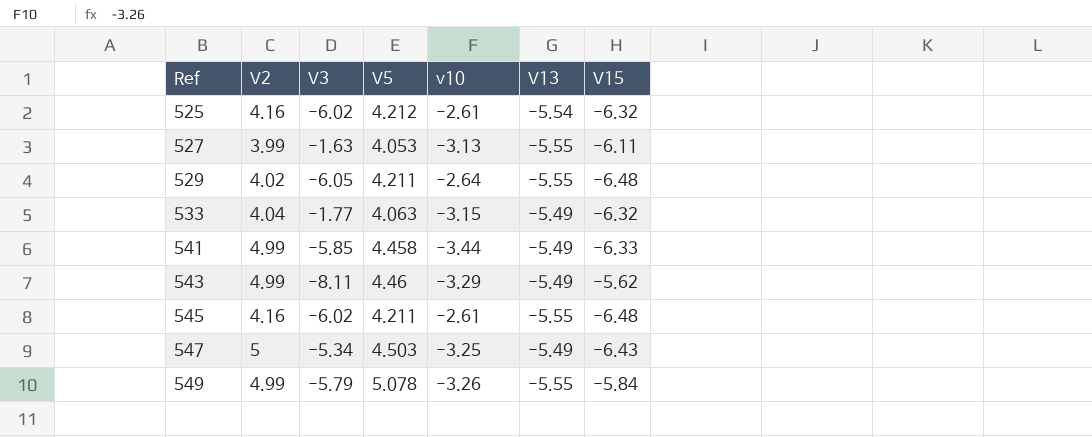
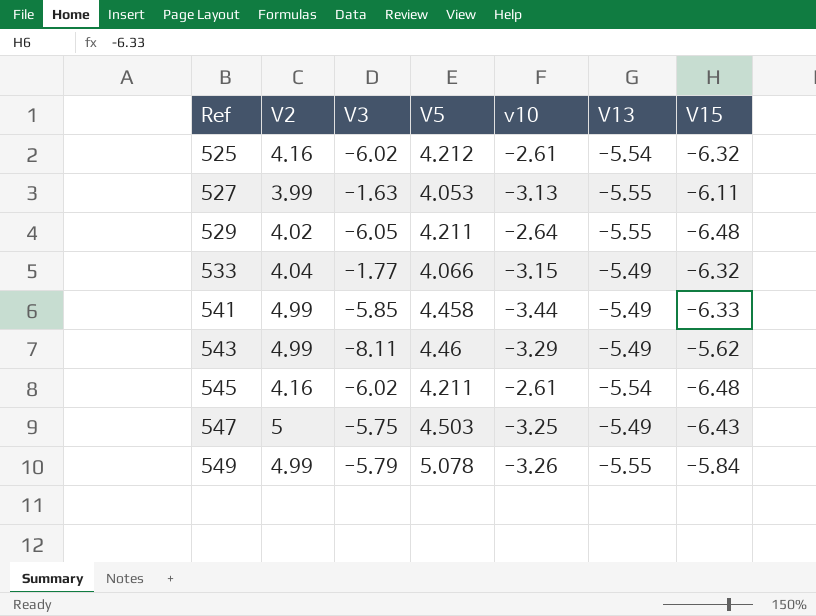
533 | V5: 4.063 -> 4.066
545 | V13: -5.55 -> -5.54
547 | V3: -5.34 -> -5.75

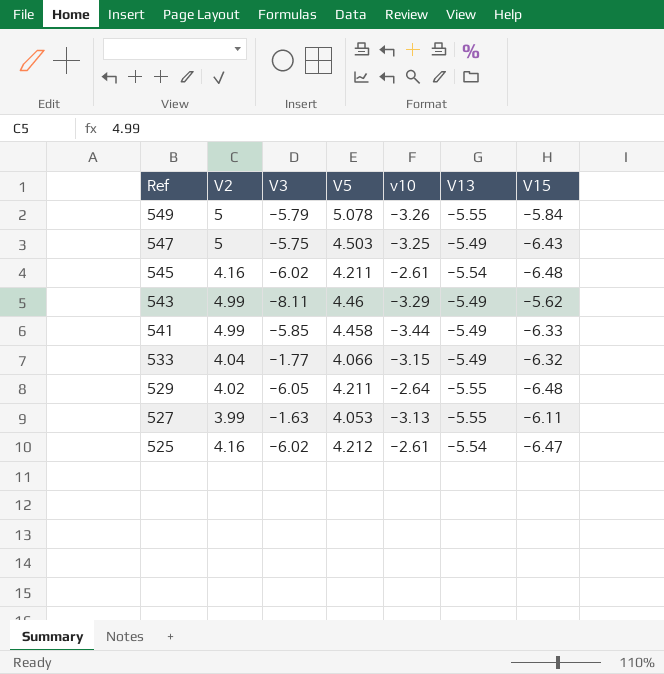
row order: Ref ascending -> Ref descending
549 | V2: 4.99 -> 5
525 | V15: -6.32 -> -6.47

